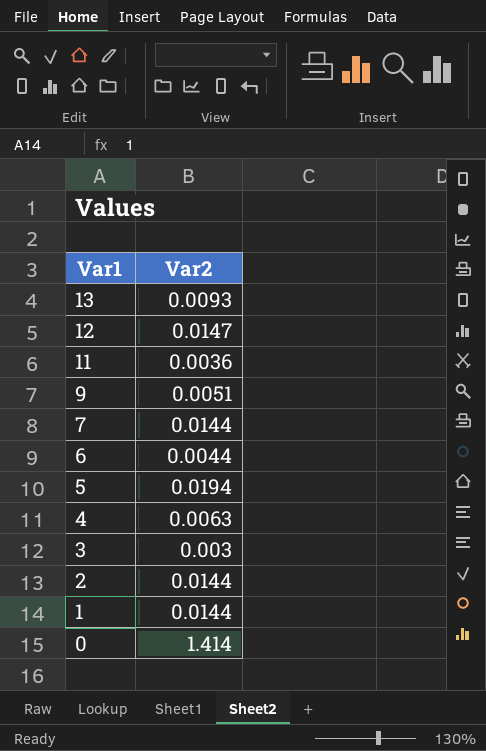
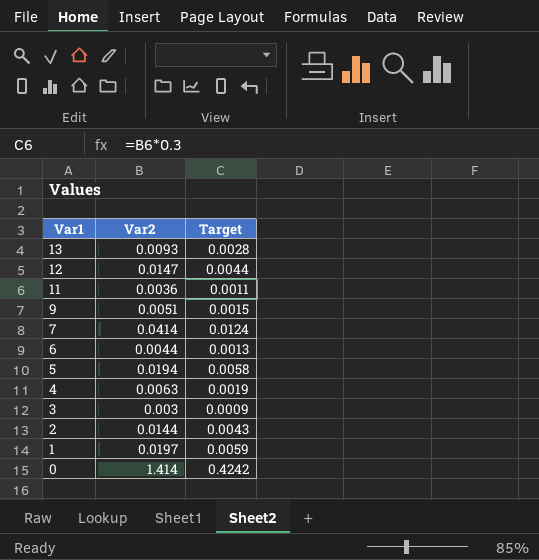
column Target | formula: none -> [Var2] * 0.3
7 | Var2: 0.0144 -> 0.0414
1 | Var2: 0.0144 -> 0.0197

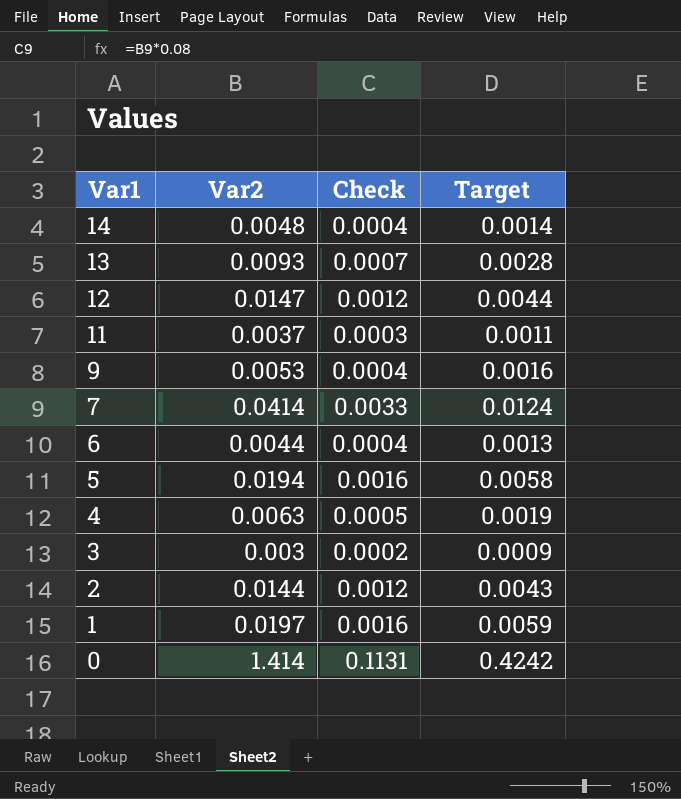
column Check | formula: none -> [Var2] * 0.08
row 14: none -> 0.0048 | 0.0004 | 0.0014
11 | Var2: 0.0036 -> 0.0037
9 | Var2: 0.0051 -> 0.0053
9 | Target: 0.0015 -> 0.0016

